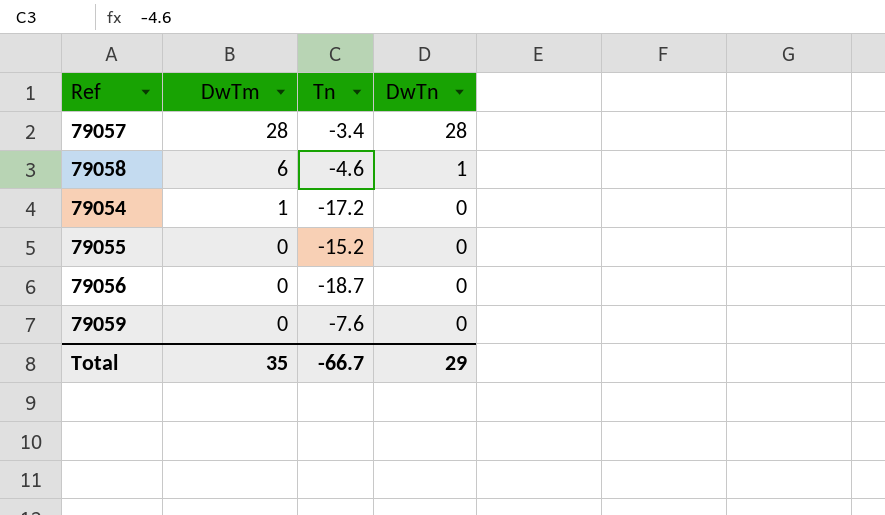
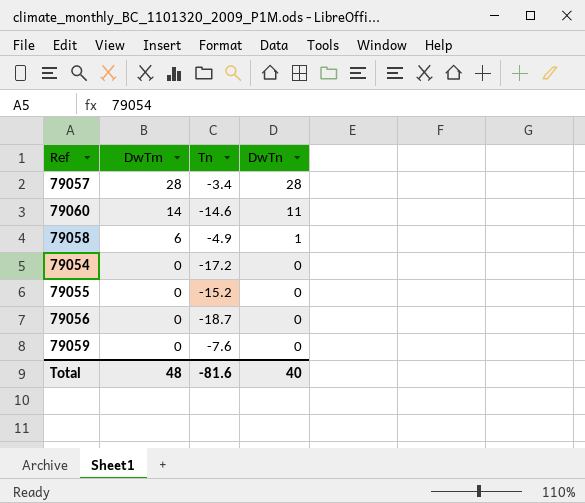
row 79060: none -> 14 | -14.6 | 11
79058 | Tn: -4.6 -> -4.9
79054 | DwTm: 1 -> 0
Total | DwTm: 35 -> 48
Total | Tn: -66.7 -> -81.6
Total | DwTn: 29 -> 40

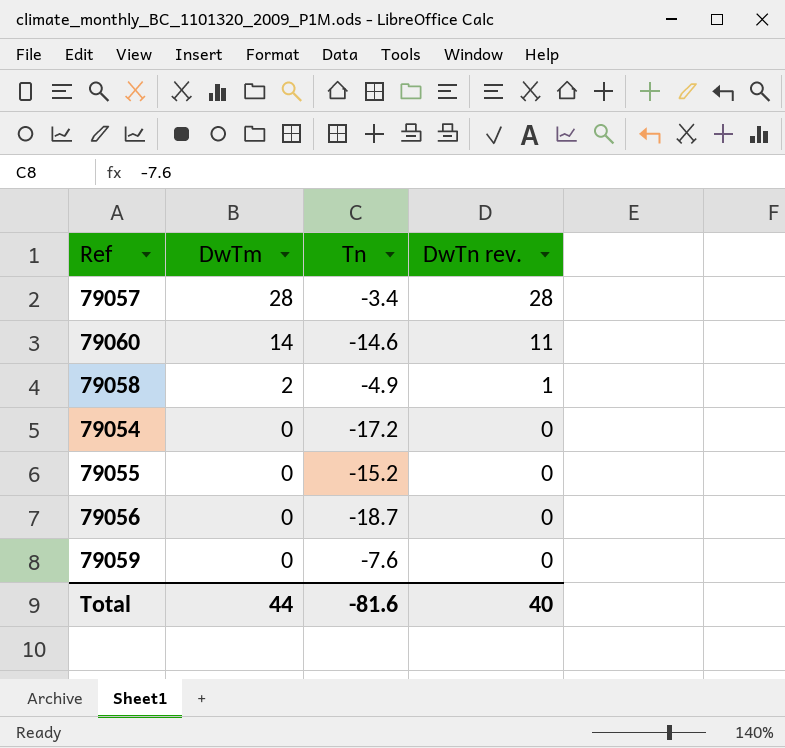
column name: DwTn -> DwTn rev.
79058 | DwTm: 6 -> 2
Total | DwTm: 48 -> 44

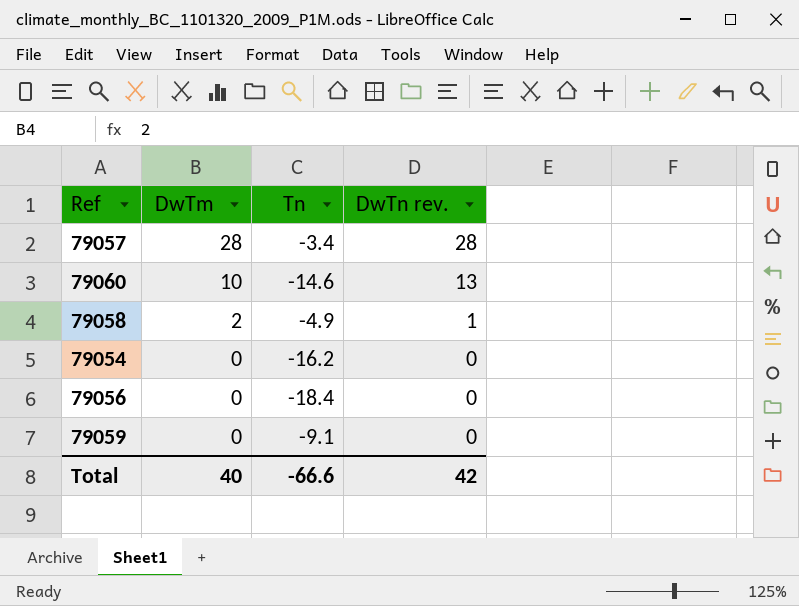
row 79055: 0 | -15.2 | 0 -> none
79060 | DwTm: 14 -> 10
79060 | DwTn rev.: 11 -> 13
79054 | Tn: -17.2 -> -16.2
79056 | Tn: -18.7 -> -18.4
79059 | Tn: -7.6 -> -9.1
Total | DwTm: 44 -> 40
Total | Tn: -81.6 -> -66.6
Total | DwTn rev.: 40 -> 42

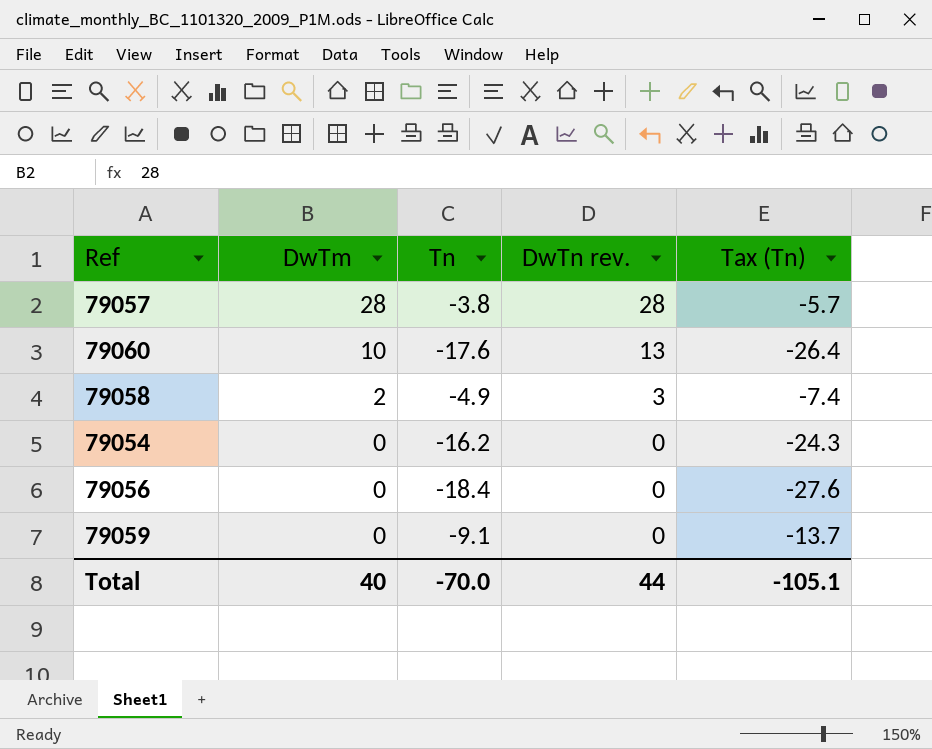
column Tax (Tn) | formula: none -> [Tn] * 1.5
79057 | Tn: -3.4 -> -3.8
79060 | Tn: -14.6 -> -17.6
79058 | DwTn rev.: 1 -> 3
Total | Tn: -66.6 -> -70.0
Total | DwTn rev.: 42 -> 44

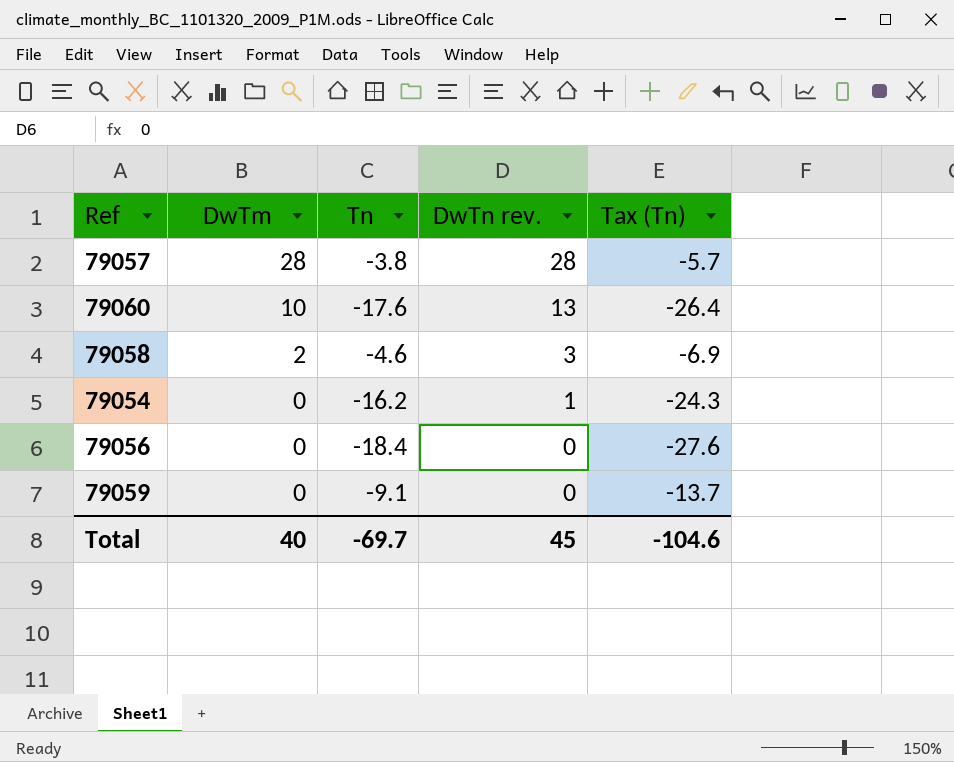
79058 | Tn: -4.9 -> -4.6
79058 | Tax (Tn): -7.4 -> -6.9
79054 | DwTn rev.: 0 -> 1
Total | Tn: -70.0 -> -69.7
Total | DwTn rev.: 44 -> 45
Total | Tax (Tn): -105.1 -> -104.6

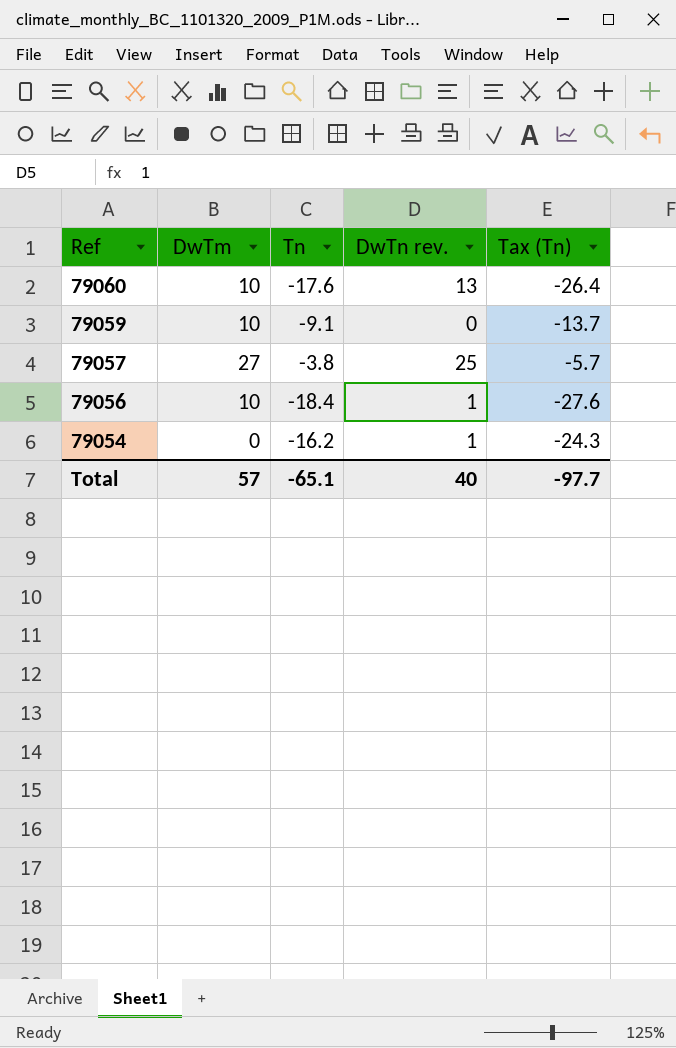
row order: DwTm descending -> Ref descending
row 79058: 2 | -4.6 | 3 | -6.9 -> none
79059 | DwTm: 0 -> 10
79057 | DwTm: 28 -> 27
79057 | DwTn rev.: 28 -> 25
79056 | DwTm: 0 -> 10
79056 | DwTn rev.: 0 -> 1
Total | DwTm: 40 -> 57
Total | Tn: -69.7 -> -65.1
Total | DwTn rev.: 45 -> 40
Total | Tax (Tn): -104.6 -> -97.7

